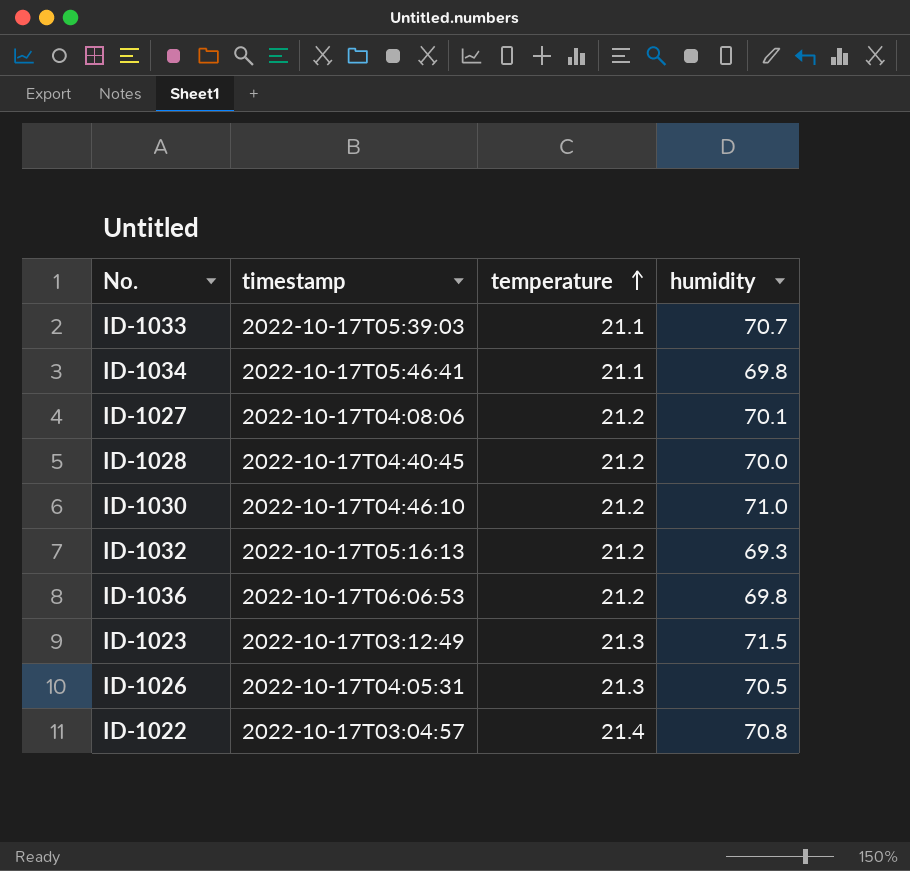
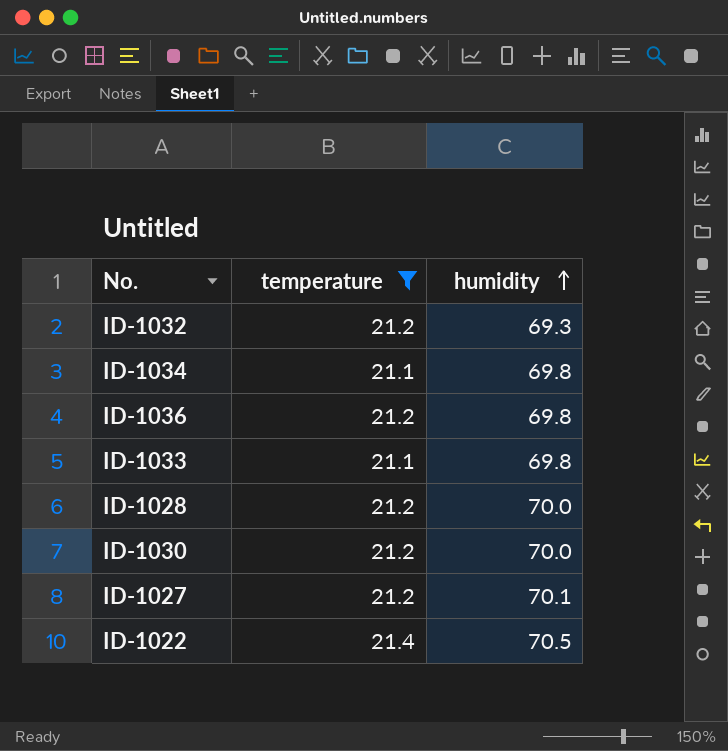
filter: none -> temperature != 21.3
row order: temperature ascending -> humidity ascending
column timestamp | position: 2 -> none
ID-1033 | humidity: 70.7 -> 69.8
ID-1030 | humidity: 71.0 -> 70.0
ID-1022 | humidity: 70.8 -> 70.5

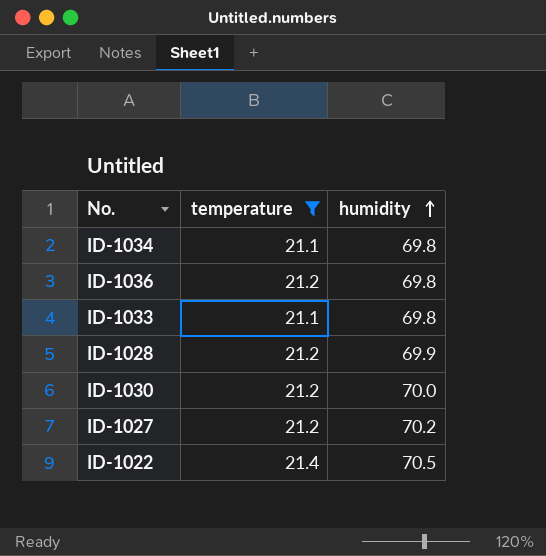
row ID-1032: 21.2 | 69.3 -> none
ID-1028 | humidity: 70.0 -> 69.9
ID-1027 | humidity: 70.1 -> 70.2

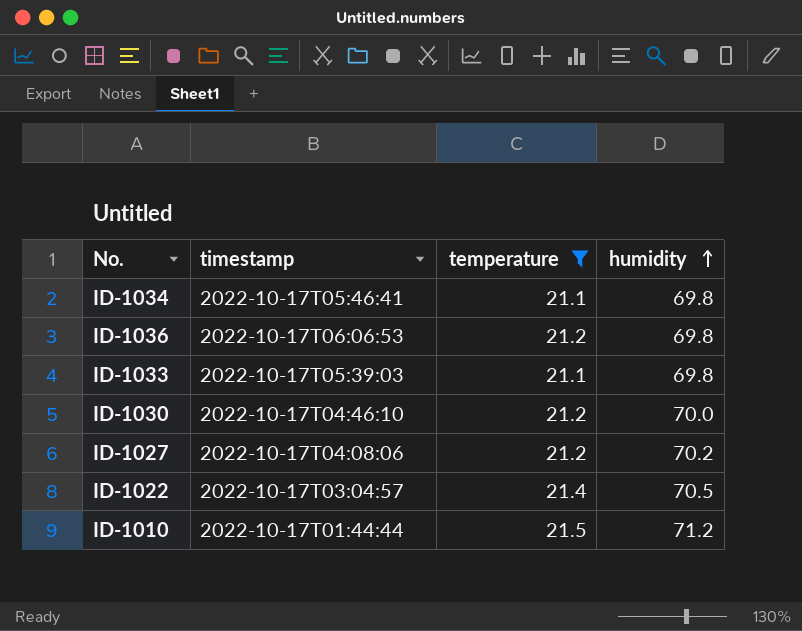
column timestamp | position: none -> 2
row ID-1028: 21.2 | 69.9 -> none
row ID-1010: none -> 2022-10-17T01:44:44 | 21.5 | 71.2

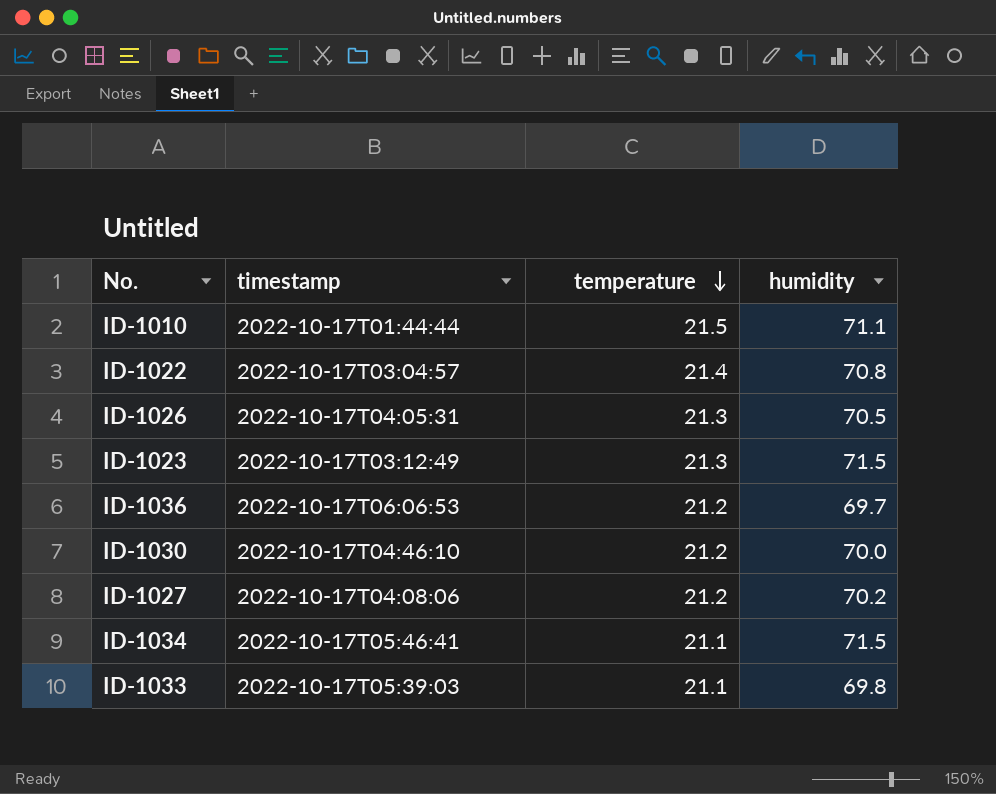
filter: temperature != 21.3 -> none
row order: humidity ascending -> temperature descending
ID-1010 | humidity: 71.2 -> 71.1
ID-1022 | humidity: 70.5 -> 70.8
ID-1036 | humidity: 69.8 -> 69.7
ID-1034 | humidity: 69.8 -> 71.5

